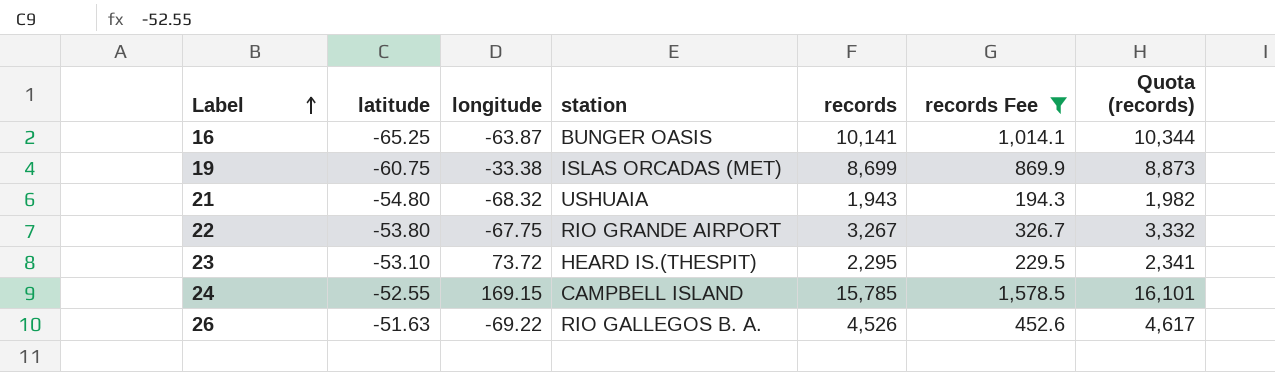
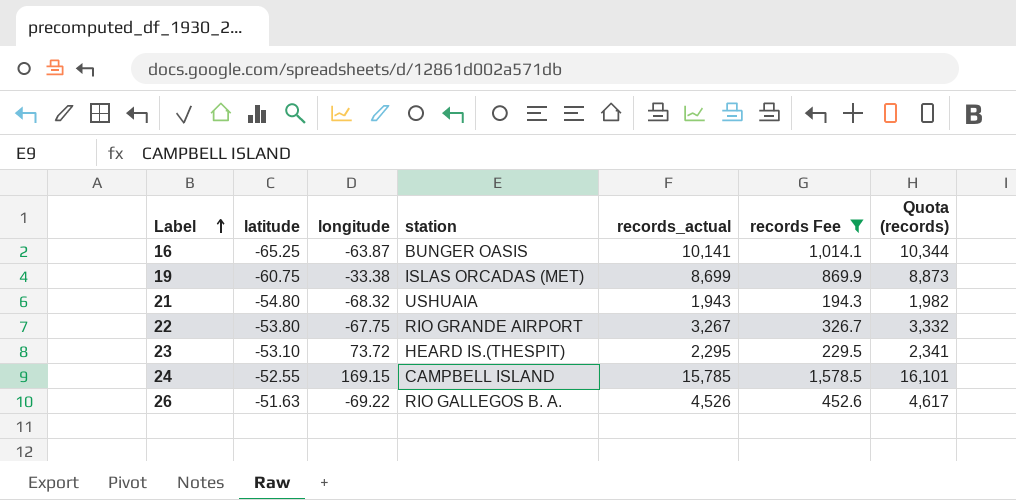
column name: records -> records_actual

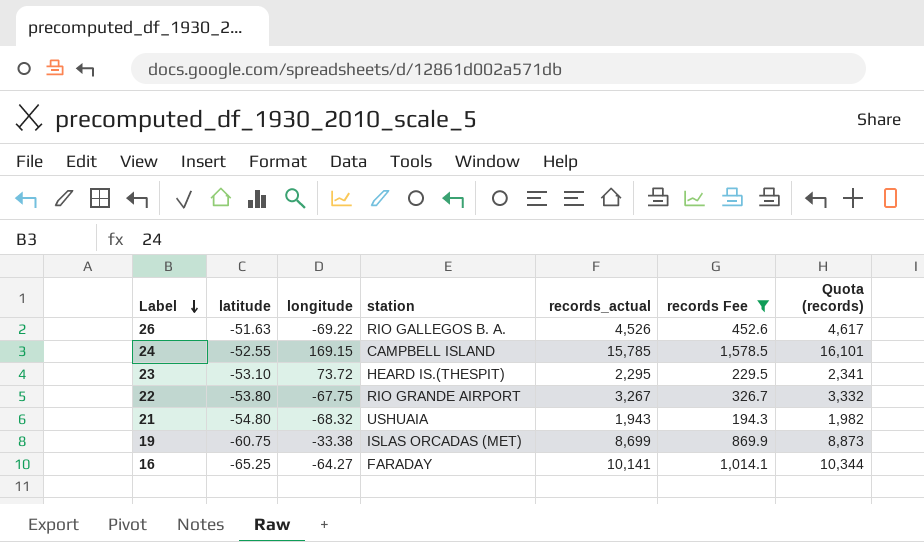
row order: Label ascending -> Label descending
16 | longitude: -63.87 -> -64.27
16 | station: BUNGER OASIS -> FARADAY

